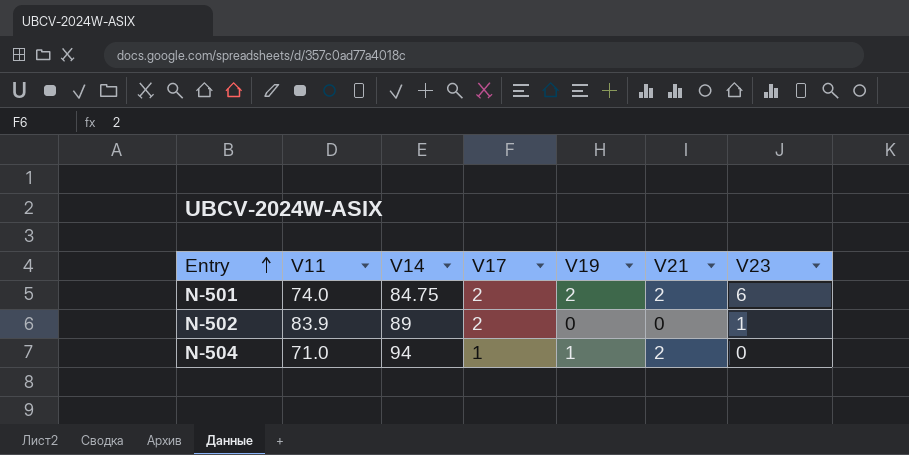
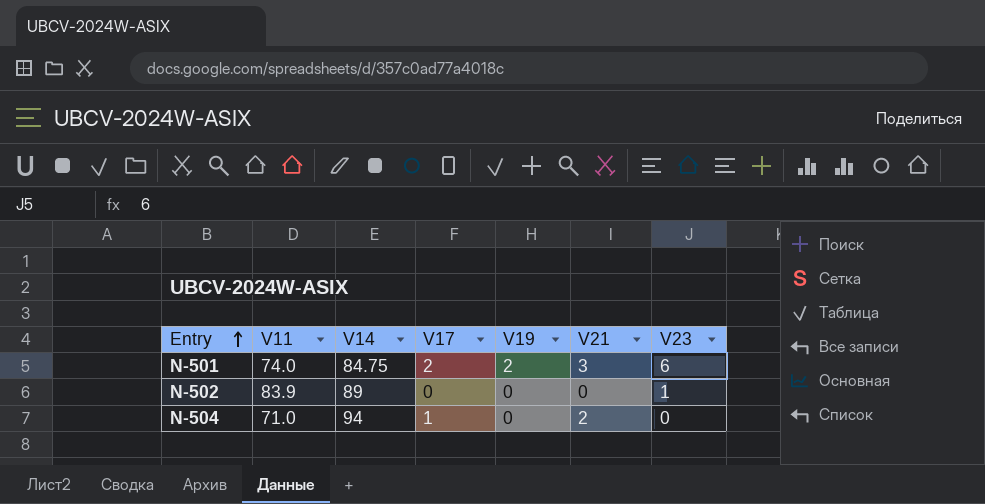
N-501 | V21: 2 -> 3
N-502 | V17: 2 -> 0
N-504 | V19: 1 -> 0

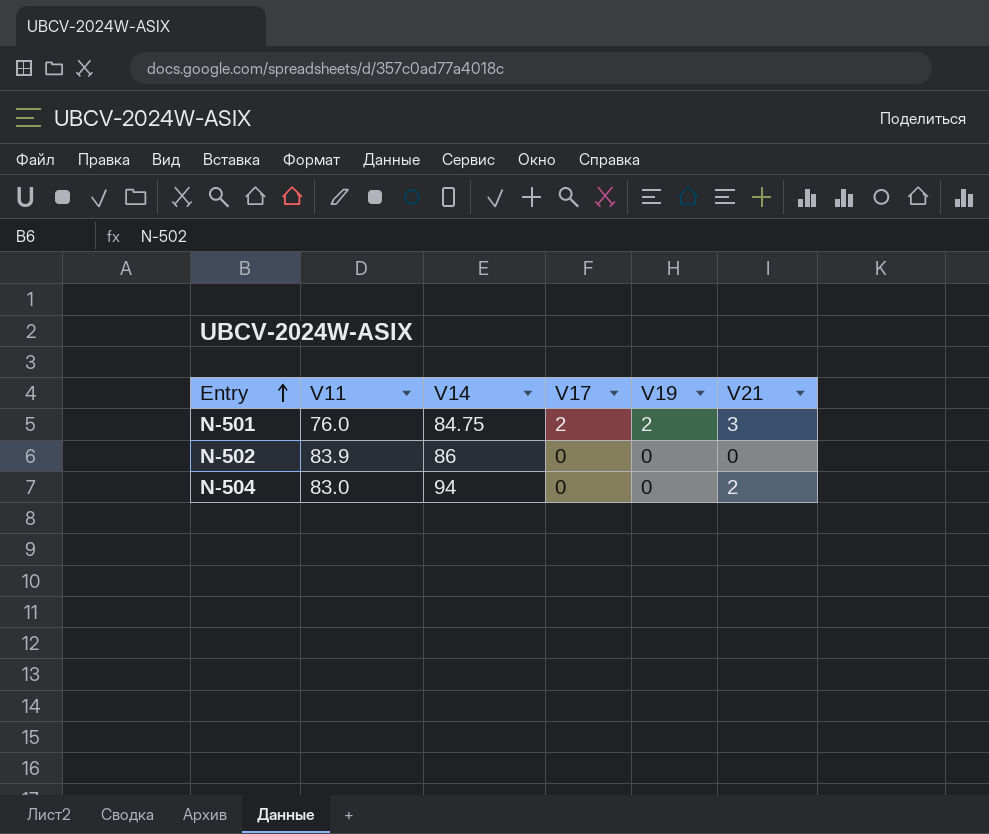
column V23 | position: 7 -> none
N-501 | V11: 74.0 -> 76.0
N-502 | V14: 89 -> 86
N-504 | V11: 71.0 -> 83.0
N-504 | V17: 1 -> 0

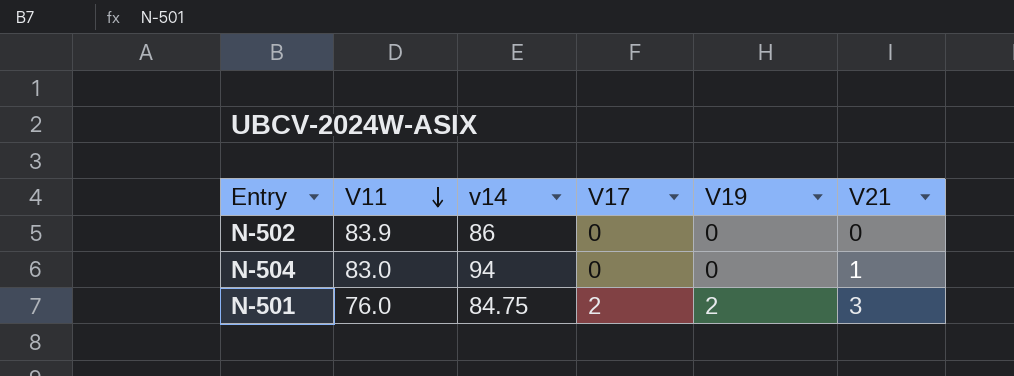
row order: Entry ascending -> V11 descending
column name: V14 -> v14
N-504 | V21: 2 -> 1

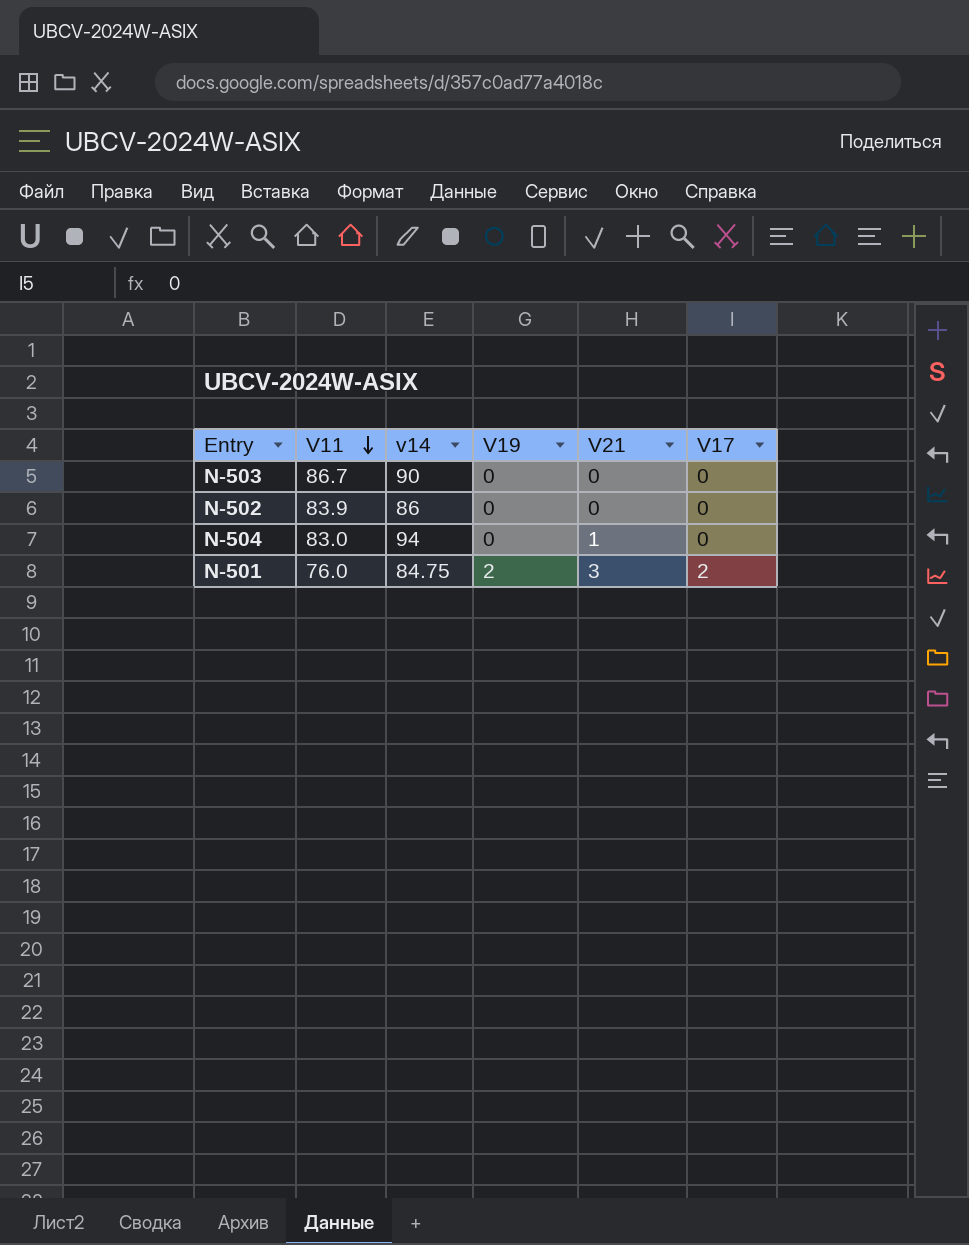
column V17 | position: 4 -> 6
row N-503: none -> 86.7 | 90 | 0 | 0 | 0

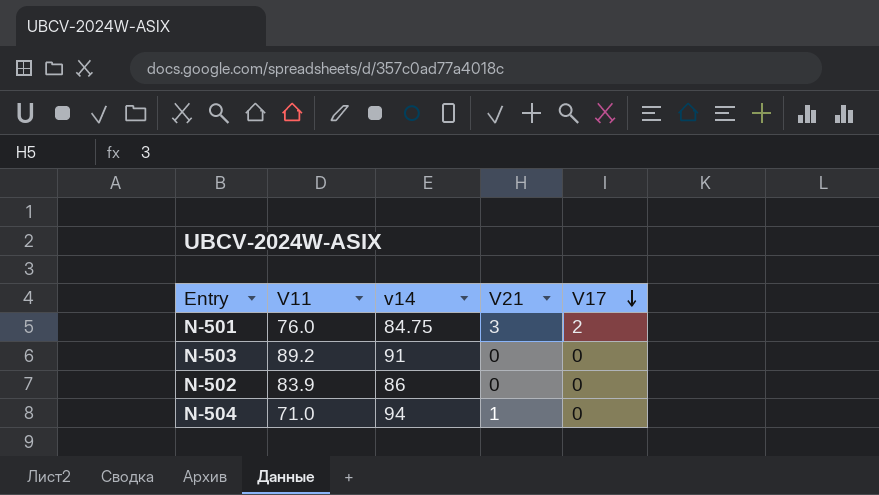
row order: V11 descending -> V17 descending
column V19 | position: 4 -> none
N-503 | V11: 86.7 -> 89.2
N-503 | v14: 90 -> 91
N-504 | V11: 83.0 -> 71.0

